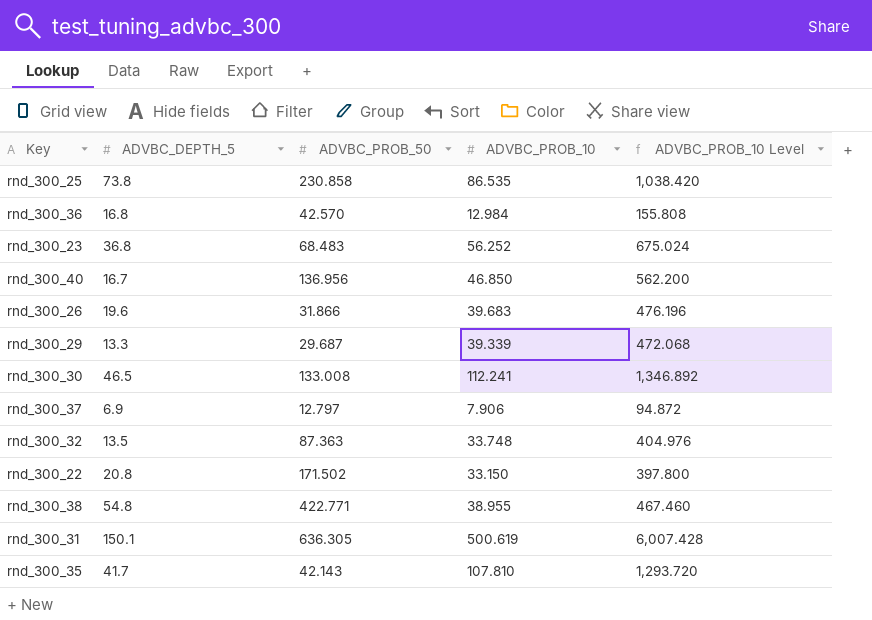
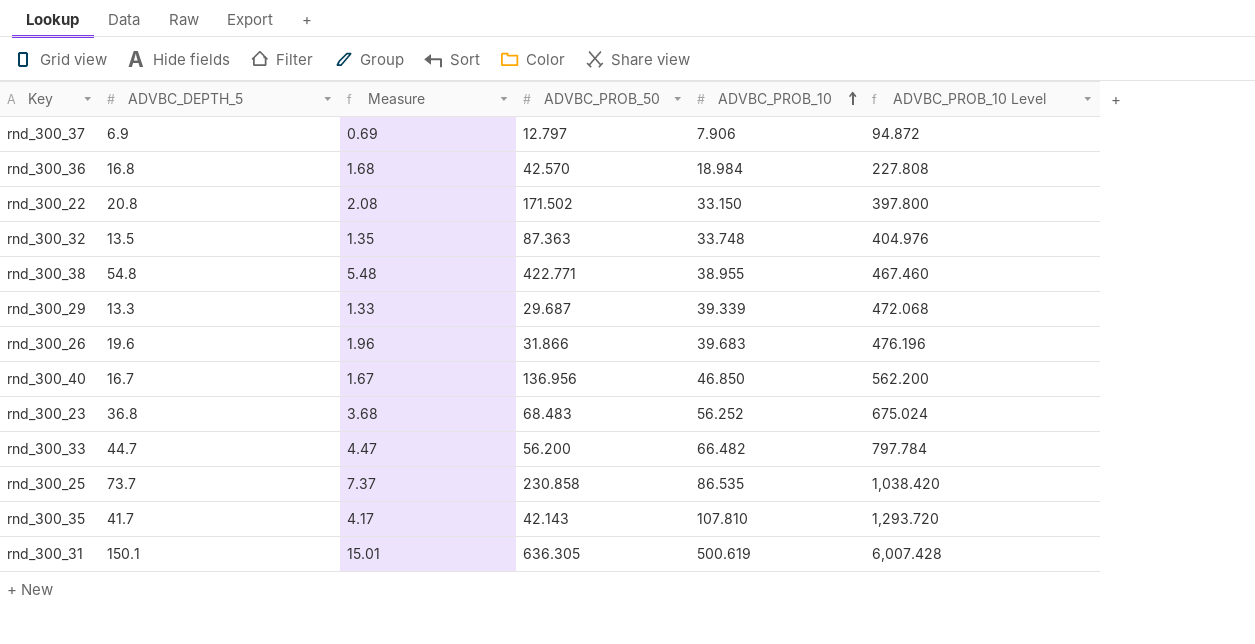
row order: none -> ADVBC_PROB_10 ascending
column Measure | formula: none -> [ADVBC_DEPTH_5] * 0.1
row rnd_300_30: 46.5 | 133.008 | 112.241 | 1,346.892 -> none
rnd_300_36 | ADVBC_PROB_10: 12.984 -> 18.984
rnd_300_36 | ADVBC_PROB_10 Level: 155.808 -> 227.808
row rnd_300_33: none -> 44.7 | 4.47 | 56.200 | 66.482 | 797.784
rnd_300_25 | ADVBC_DEPTH_5: 73.8 -> 73.7

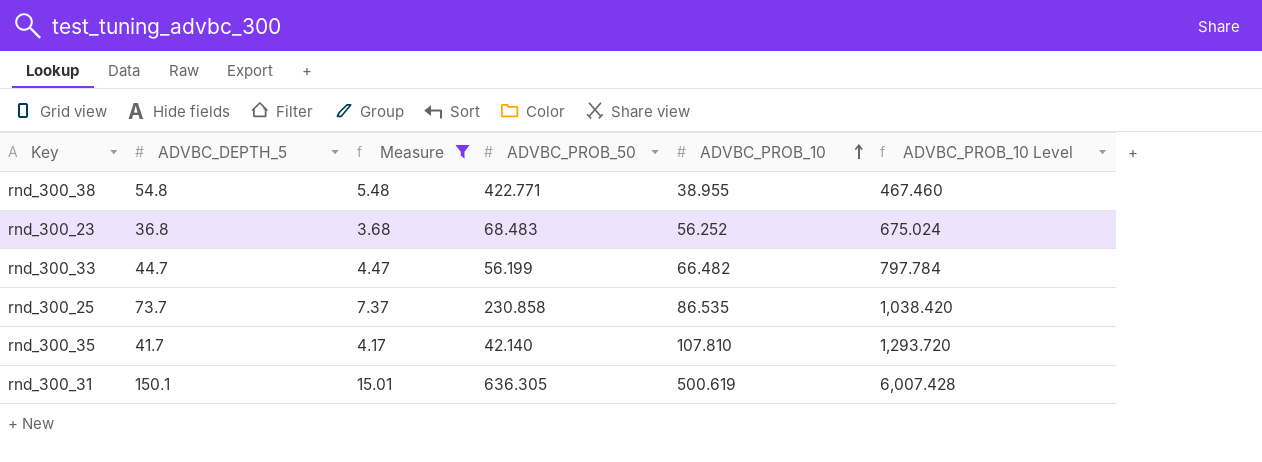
filter: none -> Measure >= 3.68
rnd_300_33 | ADVBC_PROB_50: 56.200 -> 56.199
rnd_300_35 | ADVBC_PROB_50: 42.143 -> 42.140

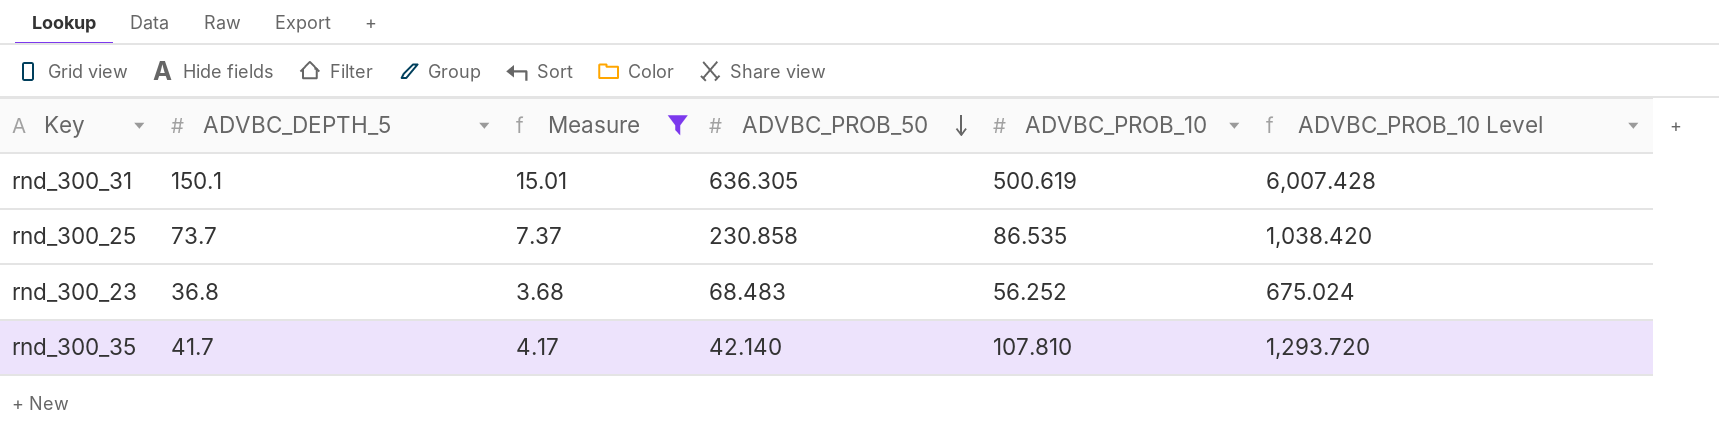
row order: ADVBC_PROB_10 ascending -> ADVBC_PROB_50 descending
row rnd_300_38: 54.8 | 5.48 | 422.771 | 38.955 | 467.460 -> none
row rnd_300_33: 44.7 | 4.47 | 56.199 | 66.482 | 797.784 -> none

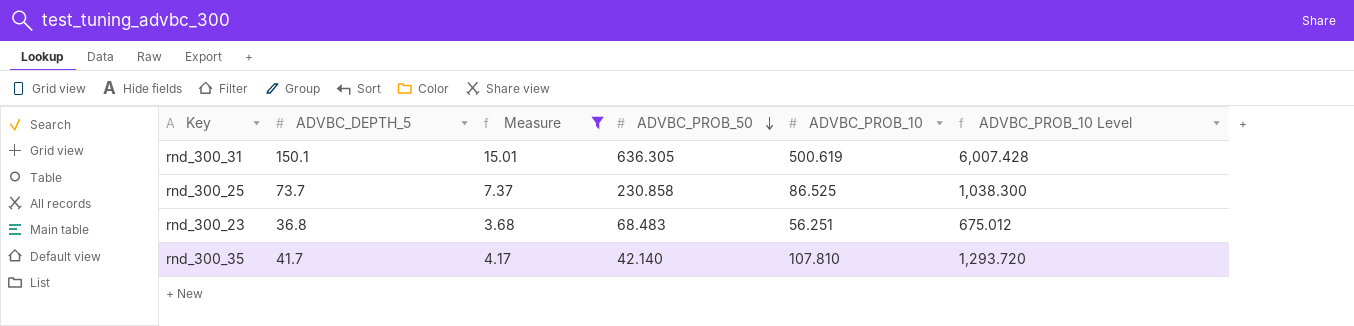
rnd_300_25 | ADVBC_PROB_10: 86.535 -> 86.525
rnd_300_25 | ADVBC_PROB_10 Level: 1,038.420 -> 1,038.300
rnd_300_23 | ADVBC_PROB_10: 56.252 -> 56.251
rnd_300_23 | ADVBC_PROB_10 Level: 675.024 -> 675.012

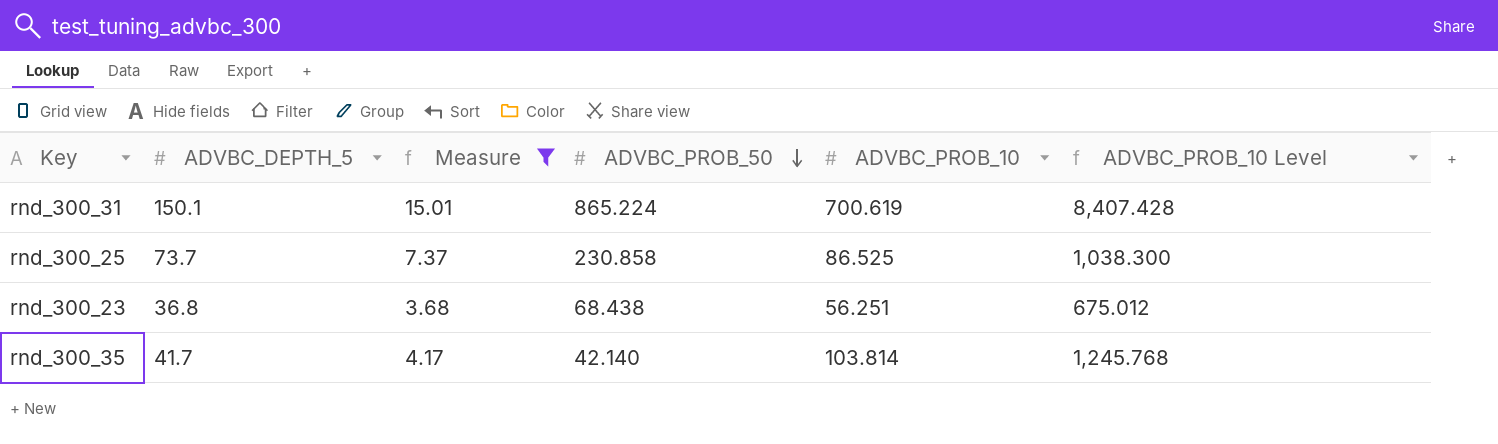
rnd_300_31 | ADVBC_PROB_50: 636.305 -> 865.224
rnd_300_31 | ADVBC_PROB_10: 500.619 -> 700.619
rnd_300_31 | ADVBC_PROB_10 Level: 6,007.428 -> 8,407.428
rnd_300_23 | ADVBC_PROB_50: 68.483 -> 68.438
rnd_300_35 | ADVBC_PROB_10: 107.810 -> 103.814
rnd_300_35 | ADVBC_PROB_10 Level: 1,293.720 -> 1,245.768

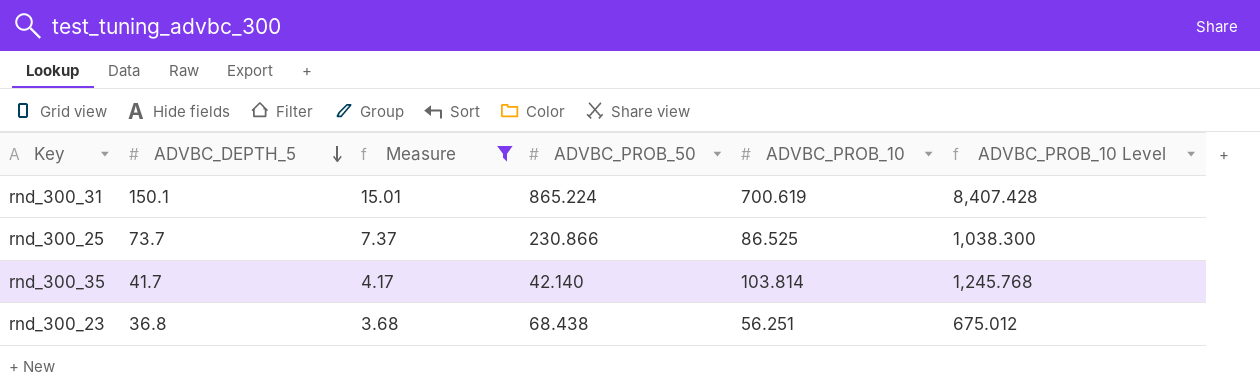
row order: ADVBC_PROB_50 descending -> ADVBC_DEPTH_5 descending
rnd_300_25 | ADVBC_PROB_50: 230.858 -> 230.866

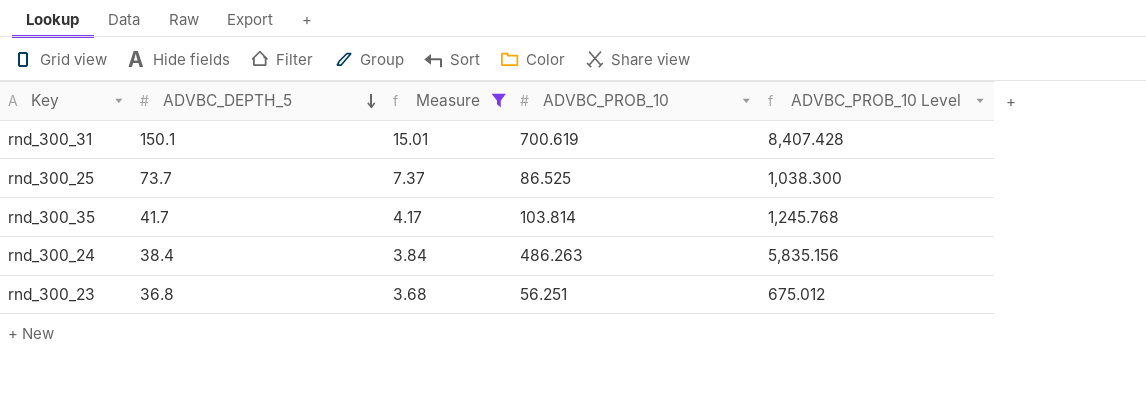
column ADVBC_PROB_50 | position: 4 -> none
row rnd_300_24: none -> 38.4 | 3.84 | 486.263 | 5,835.156

